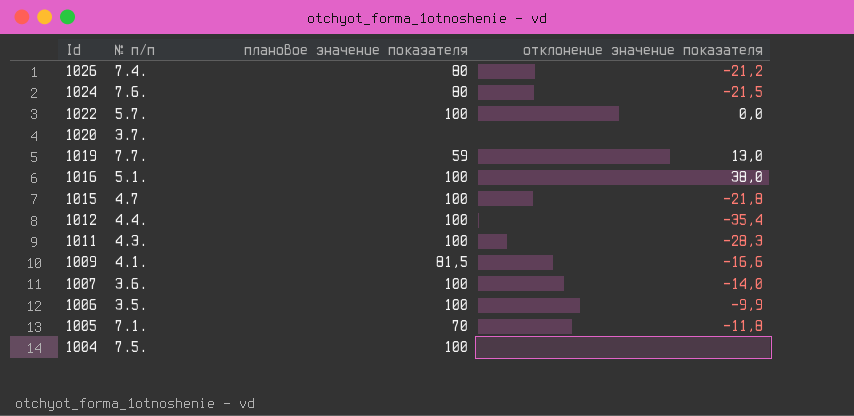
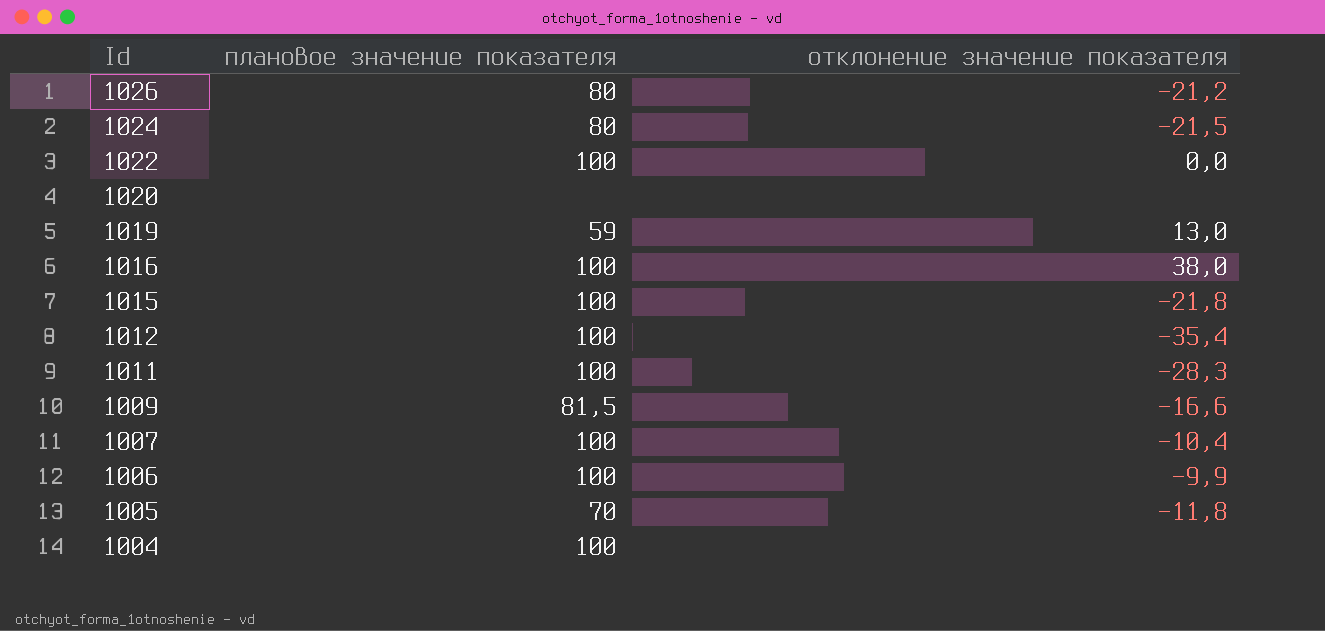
column № п/п | position: 2 -> none
1007 | отклонение значение показателя: -14,0 -> -10,4

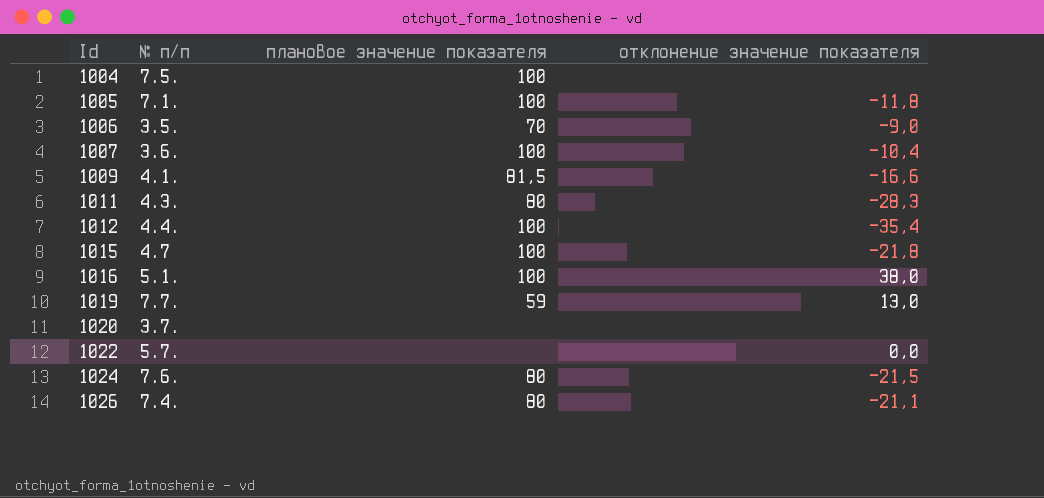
row order: Id descending -> Id ascending
column № п/п | position: none -> 2
1005 | плановое значение показателя: 70 -> 100
1006 | плановое значение показателя: 100 -> 70
1006 | отклонение значение показателя: -9,9 -> -9,0
1011 | плановое значение показателя: 100 -> 80
1022 | плановое значение показателя: 100 -> none
1026 | отклонение значение показателя: -21,2 -> -21,1

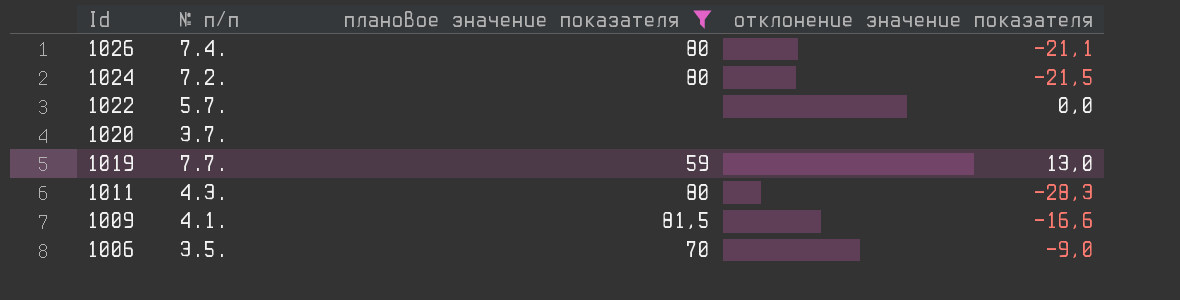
filter: none -> плановое значение показателя != 100
row order: Id ascending -> Id descending
1024 | № п/п: 7.6. -> 7.2.

